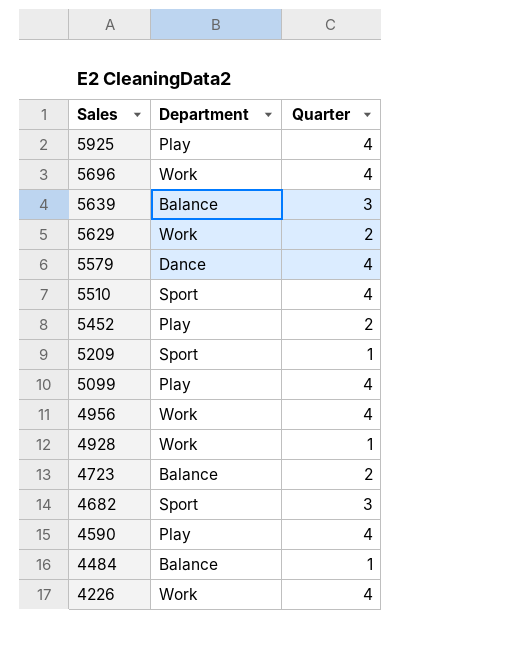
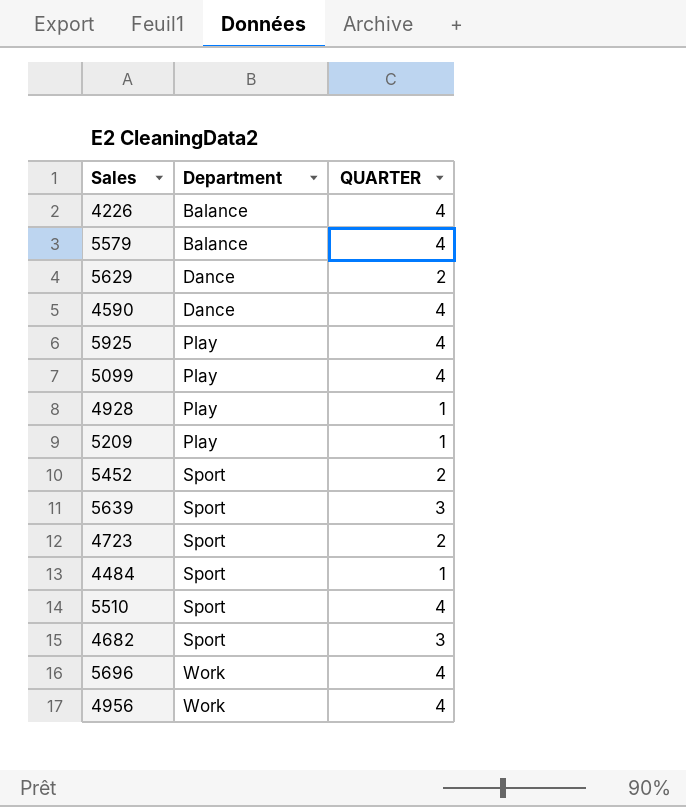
row order: Sales descending -> Department ascending
column name: Quarter -> QUARTER
4226 | Department: Work -> Balance
5579 | Department: Dance -> Balance
5629 | Department: Work -> Dance
4590 | Department: Play -> Dance
4928 | Department: Work -> Play
5209 | Department: Sport -> Play
5452 | Department: Play -> Sport
5639 | Department: Balance -> Sport
4723 | Department: Balance -> Sport
4484 | Department: Balance -> Sport

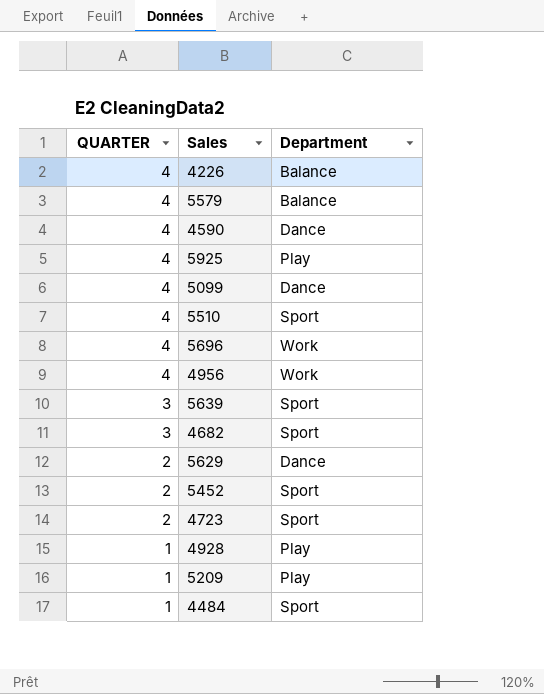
row order: Department ascending -> QUARTER descending
column QUARTER | position: 3 -> 1
5099 | Department: Play -> Dance

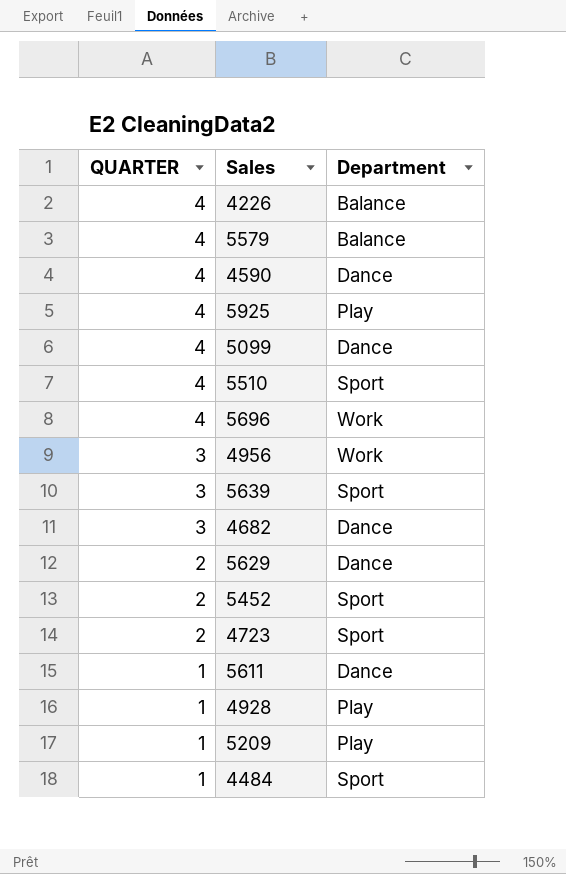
4956 | QUARTER: 4 -> 3
4682 | Department: Sport -> Dance
row 5611: none -> 1 | Dance

